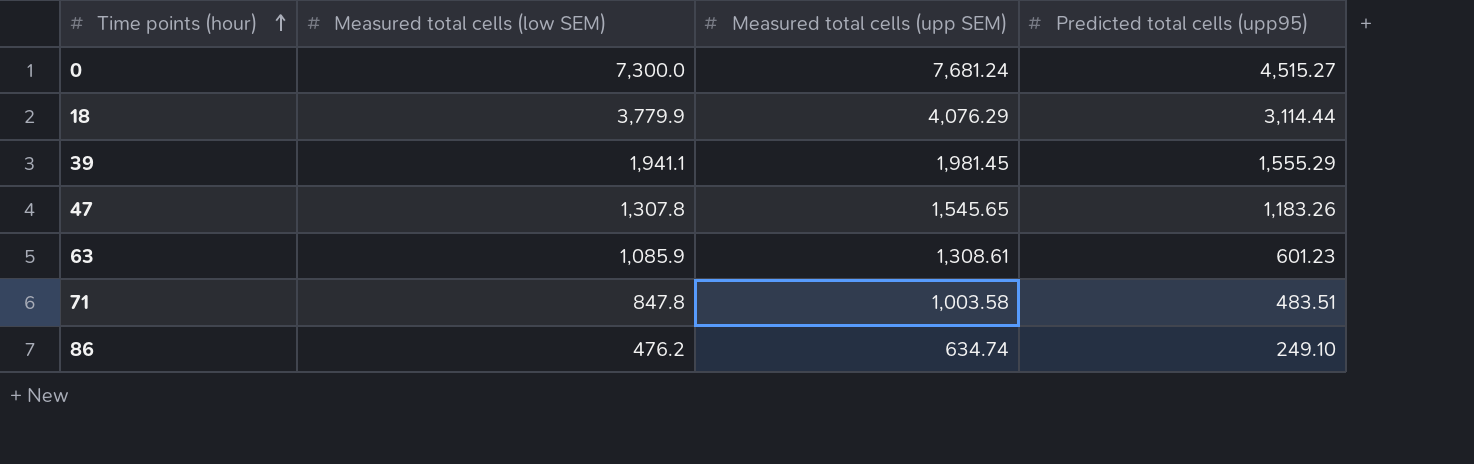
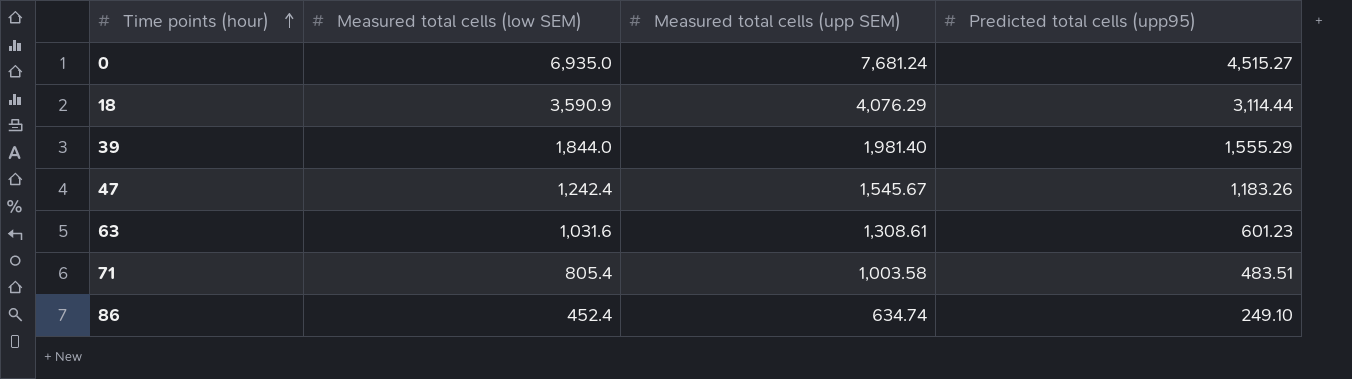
0 | Measured total cells (low SEM): 7,300.0 -> 6,935.0
18 | Measured total cells (low SEM): 3,779.9 -> 3,590.9
39 | Measured total cells (low SEM): 1,941.1 -> 1,844.0
39 | Measured total cells (upp SEM): 1,981.45 -> 1,981.40
47 | Measured total cells (low SEM): 1,307.8 -> 1,242.4
47 | Measured total cells (upp SEM): 1,545.65 -> 1,545.67
63 | Measured total cells (low SEM): 1,085.9 -> 1,031.6
71 | Measured total cells (low SEM): 847.8 -> 805.4
86 | Measured total cells (low SEM): 476.2 -> 452.4

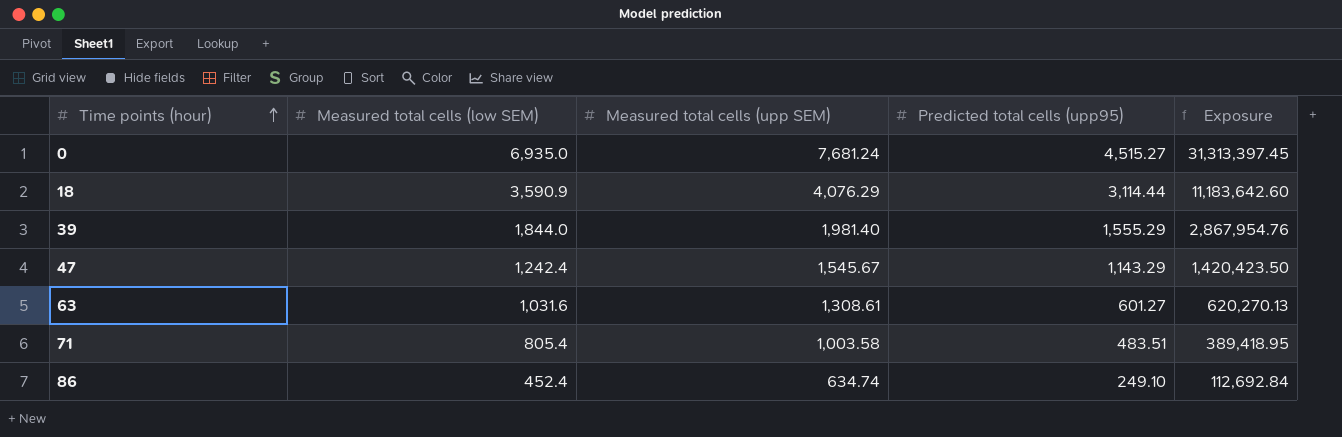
column Exposure | formula: none -> [Measured total cells (low SEM)] * [Predicted total cells (upp95)]
47 | Predicted total cells (upp95): 1,183.26 -> 1,143.29
63 | Predicted total cells (upp95): 601.23 -> 601.27

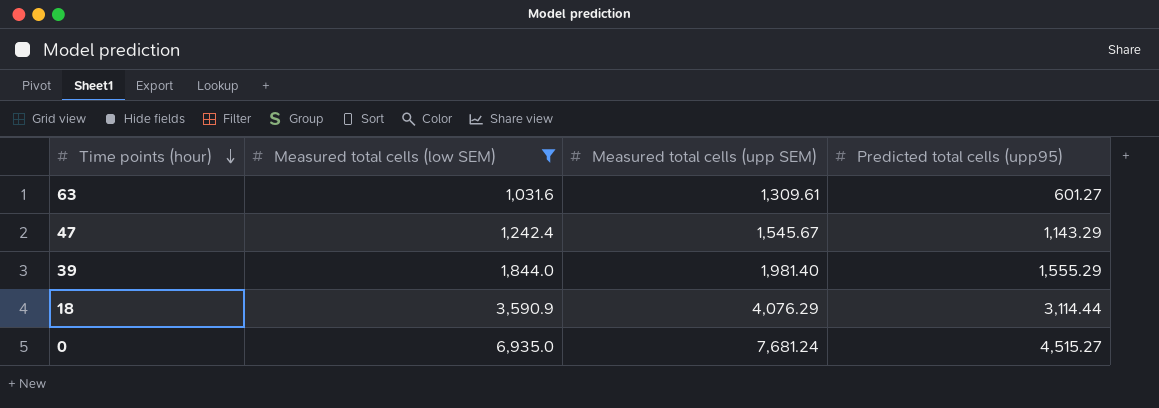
filter: none -> Measured total cells (low SEM) >= 1,031.6
row order: Time points (hour) ascending -> Time points (hour) descending
column Exposure | formula: [Measured total cells (low SEM)] * [Predicted total cells (upp95)] -> none
63 | Measured total cells (upp SEM): 1,308.61 -> 1,309.61

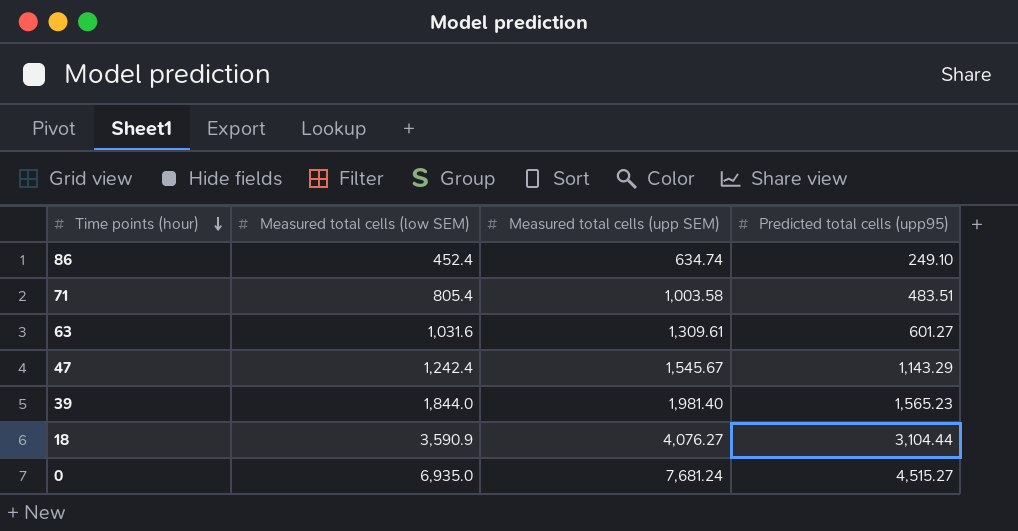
filter: Measured total cells (low SEM) >= 1,031.6 -> none
39 | Predicted total cells (upp95): 1,555.29 -> 1,565.23
18 | Measured total cells (upp SEM): 4,076.29 -> 4,076.27
18 | Predicted total cells (upp95): 3,114.44 -> 3,104.44

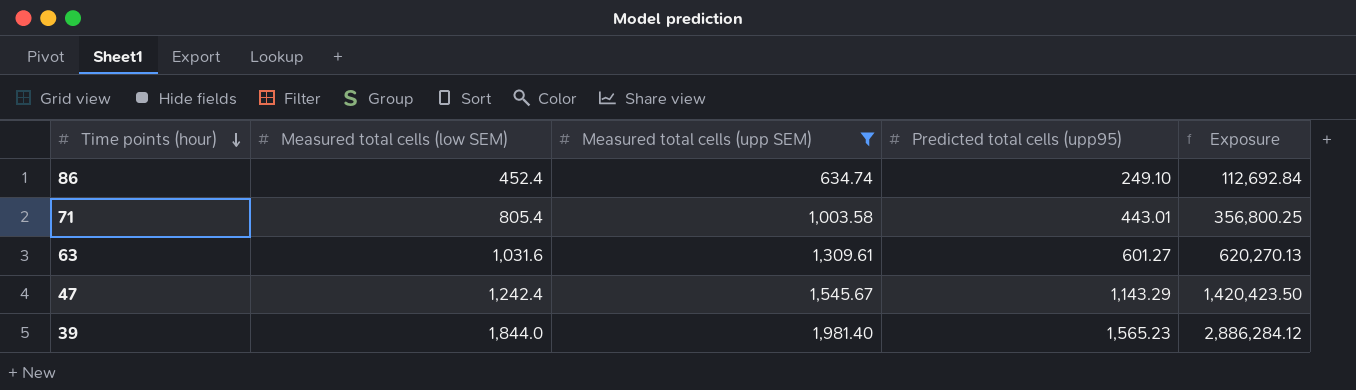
filter: none -> Measured total cells (upp SEM) <= 1,981.40
column Exposure | formula: none -> [Measured total cells (low SEM)] * [Predicted total cells (upp95)]
71 | Predicted total cells (upp95): 483.51 -> 443.01

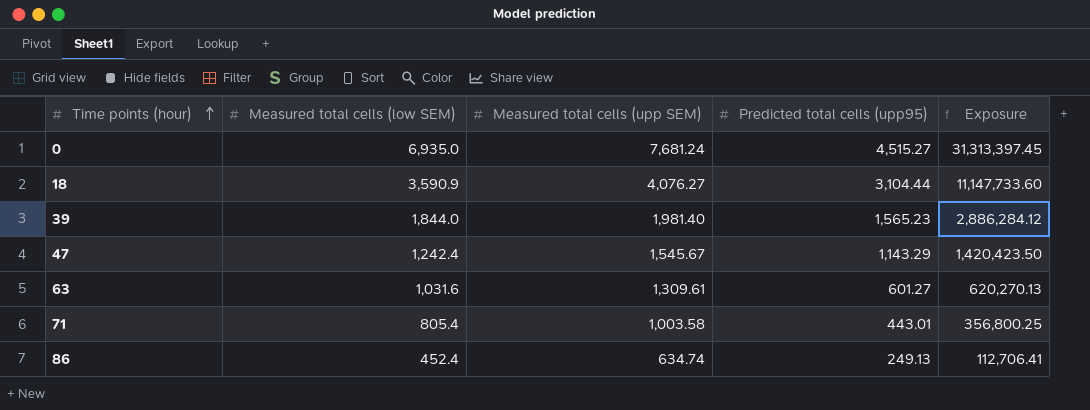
filter: Measured total cells (upp SEM) <= 1,981.40 -> none
row order: Time points (hour) descending -> Time points (hour) ascending
86 | Predicted total cells (upp95): 249.10 -> 249.13
86 | Exposure: 112,692.84 -> 112,706.41

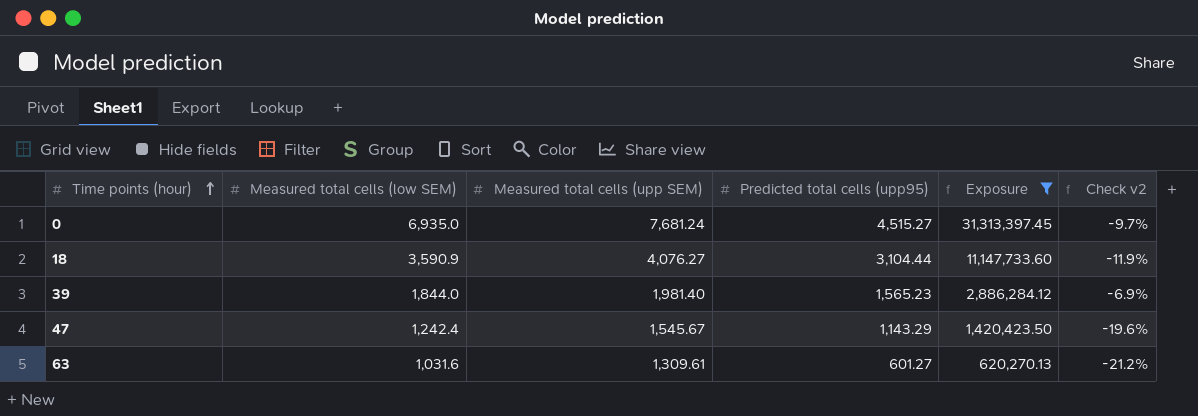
filter: none -> Exposure >= 620,270.13
column Check v2 | formula: none -> ([Measured total cells (low SEM)] - [Measured total cells (upp SEM)]) / [Measured total cells (upp SEM)]

